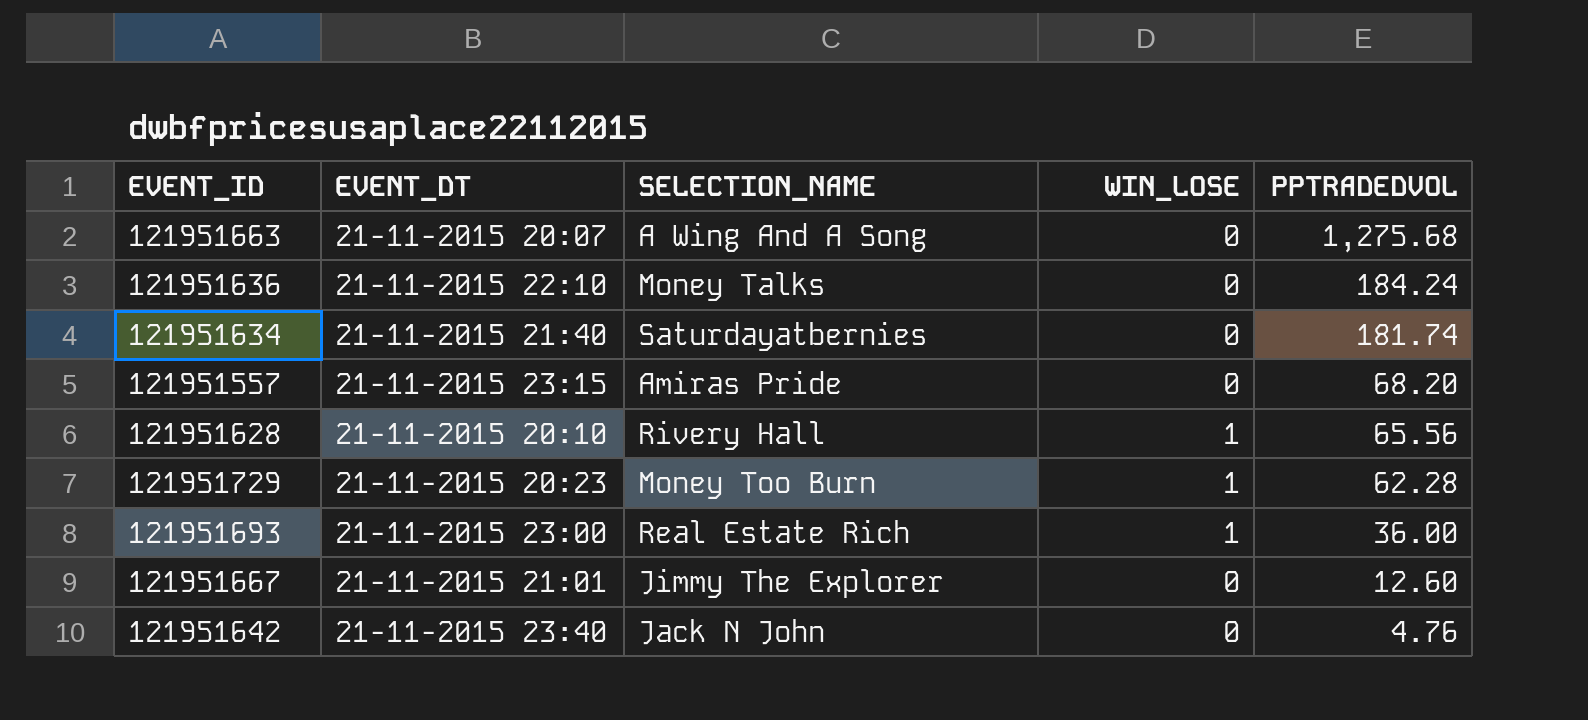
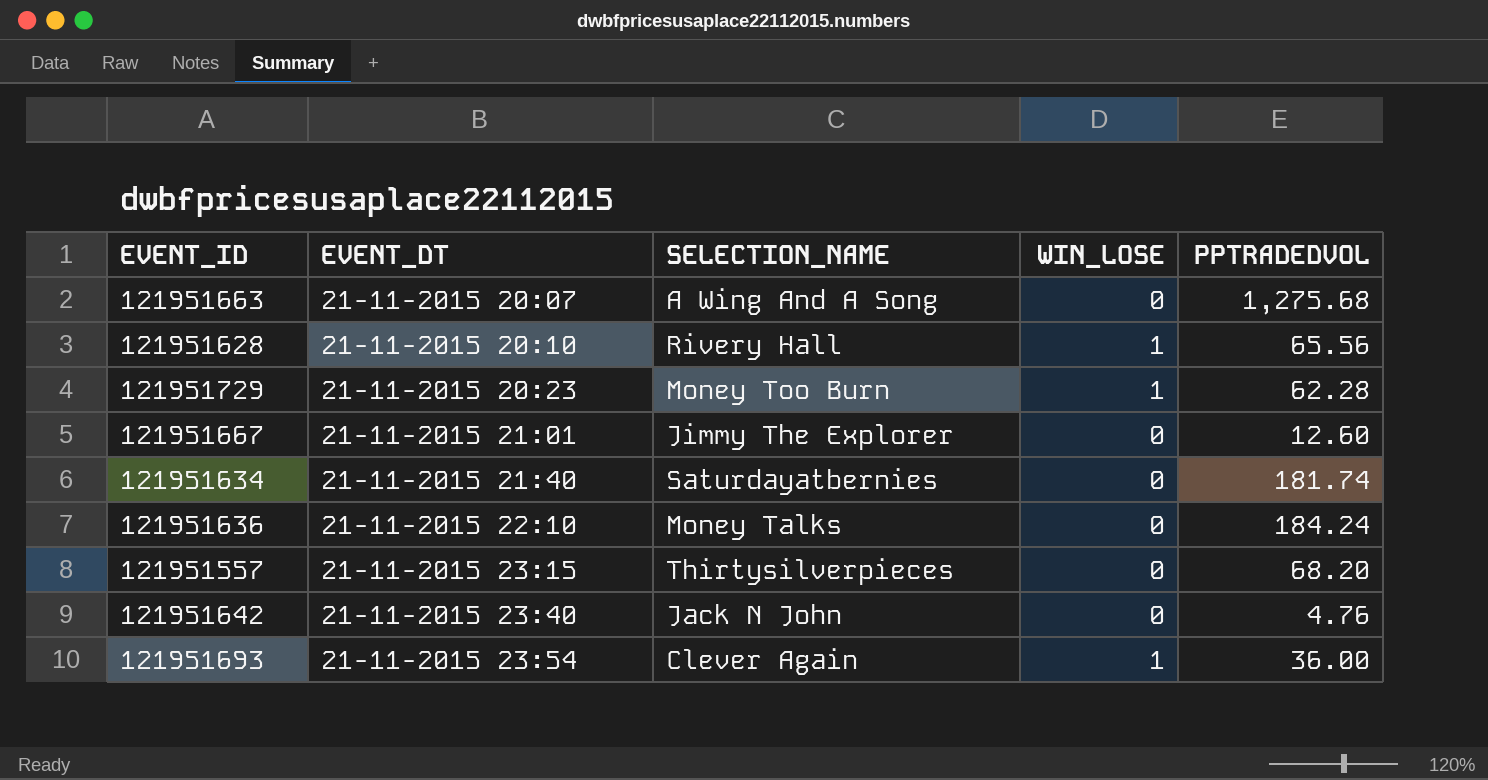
row order: PPTRADEDVOL descending -> EVENT_DT ascending
121951557 | SELECTION_NAME: Amiras Pride -> Thirtysilverpieces
121951693 | EVENT_DT: 21-11-2015 23:00 -> 21-11-2015 23:54
121951693 | SELECTION_NAME: Real Estate Rich -> Clever Again

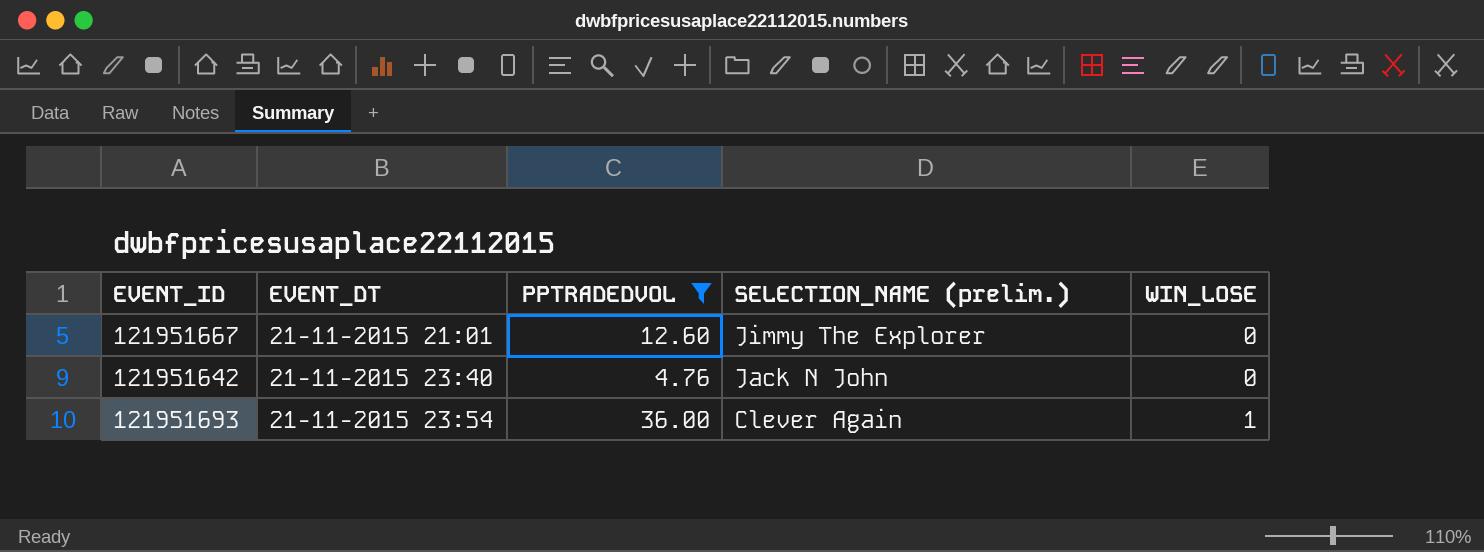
filter: none -> PPTRADEDVOL <= 36.00
column PPTRADEDVOL | position: 5 -> 3
column name: SELECTION_NAME -> SELECTION_NAME (prelim.)

